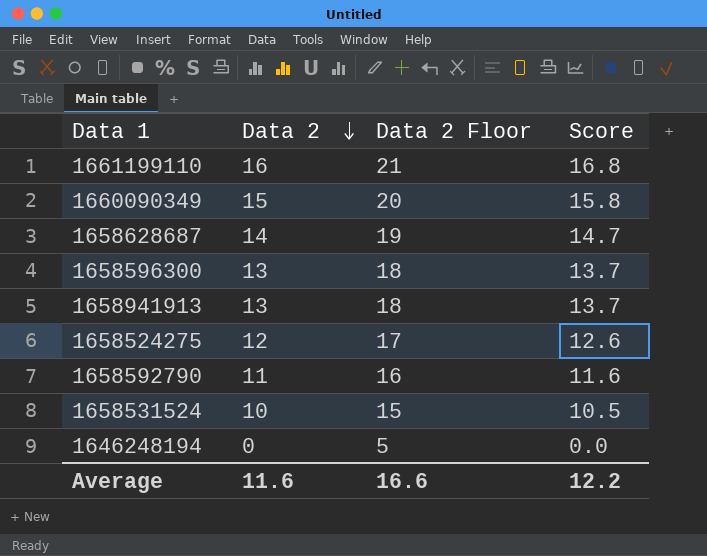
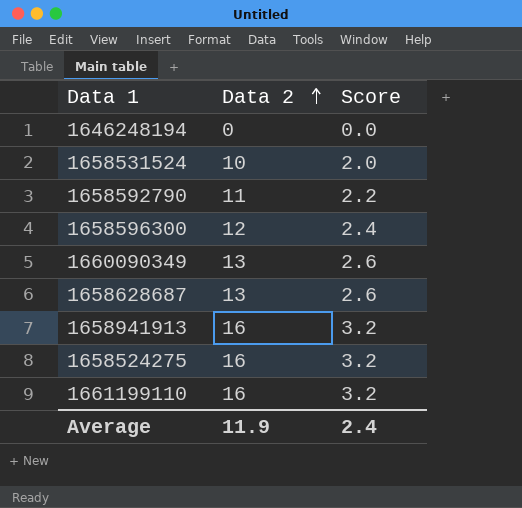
row order: Data 2 descending -> Data 2 ascending
column Data 2 Floor | formula: [Data 2] + 5 -> none
column Score | formula: [Data 2] * 1.05 -> [Data 2] * 0.2
1658596300 | Data 2: 13 -> 12
1660090349 | Data 2: 15 -> 13
1658628687 | Data 2: 14 -> 13
1658941913 | Data 2: 13 -> 16
1658524275 | Data 2: 12 -> 16
Average | Data 2: 11.6 -> 11.9
Average | Score: 12.2 -> 2.4

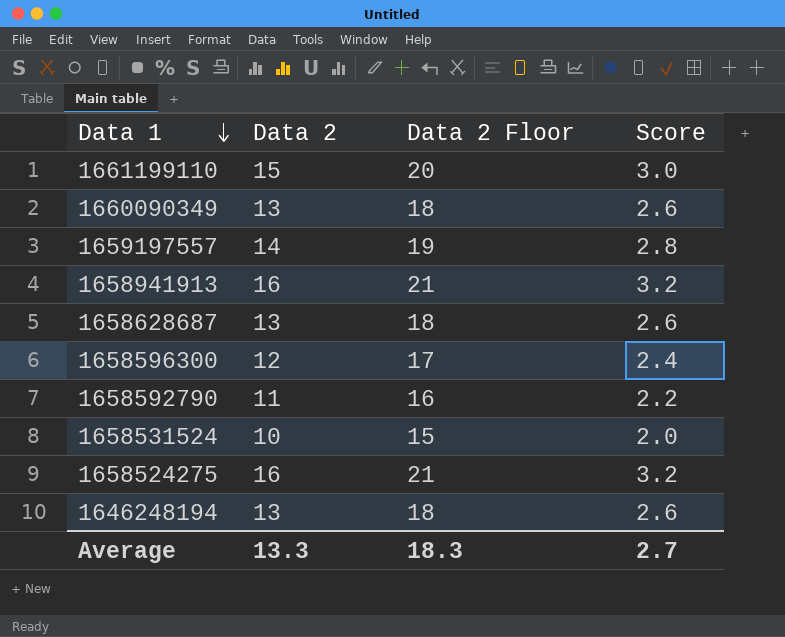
row order: Data 2 ascending -> Data 1 descending
column Data 2 Floor | formula: none -> [Data 2] + 5
1661199110 | Data 2: 16 -> 15
1661199110 | Score: 3.2 -> 3.0
row 1659197557: none -> 14 | 19 | 2.8
1646248194 | Data 2: 0 -> 13
1646248194 | Score: 0.0 -> 2.6
Average | Data 2: 11.9 -> 13.3
Average | Score: 2.4 -> 2.7

